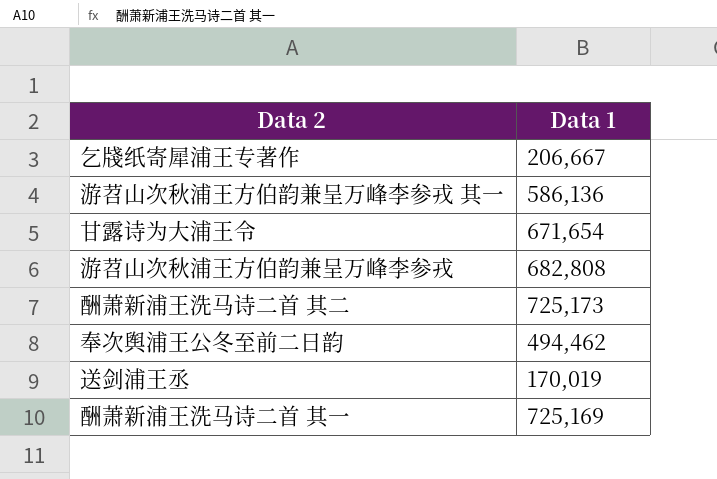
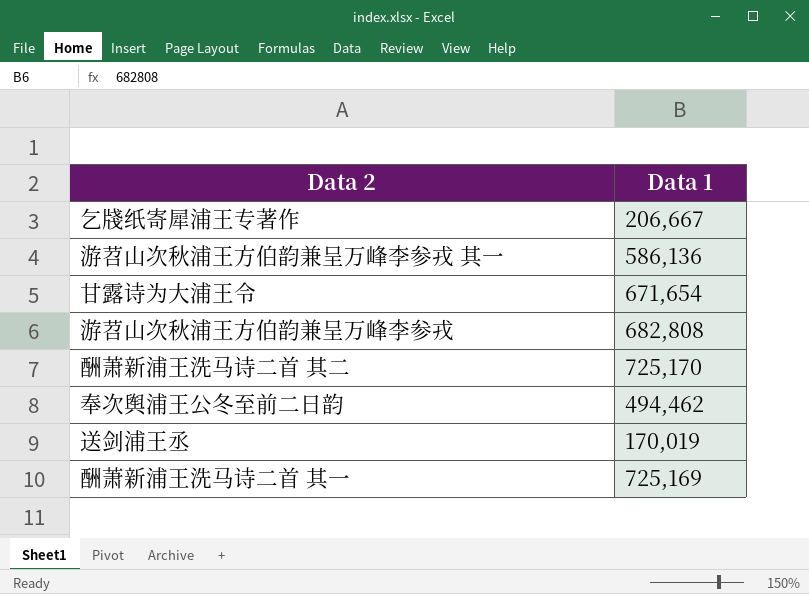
酬萧新浦王洗马诗二首 其二 | Data 1: 725,173 -> 725,170

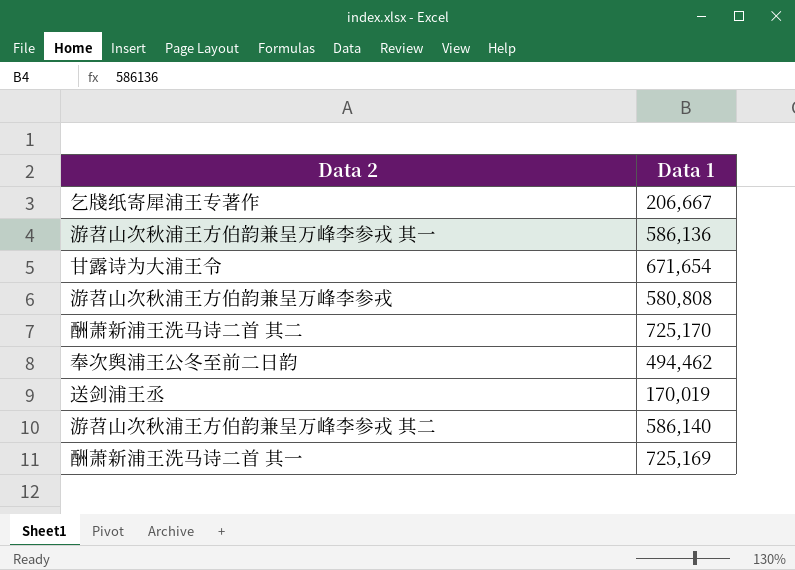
游苕山次秋浦王方伯韵兼呈万峰李参戎 | Data 1: 682,808 -> 580,808
row 游苕山次秋浦王方伯韵兼呈万峰李参戎 其二: none -> 586,140

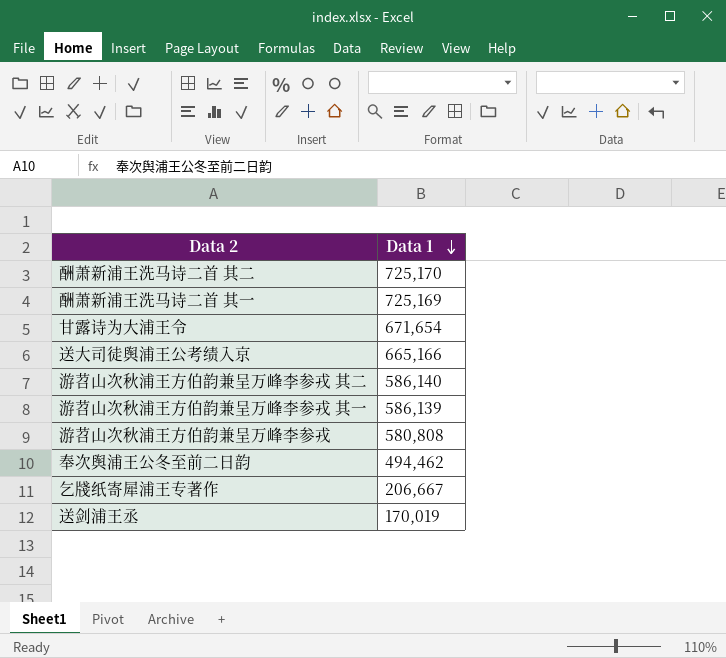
row order: none -> Data 1 descending
row 送大司徒舆浦王公考绩入京: none -> 665,166
游苕山次秋浦王方伯韵兼呈万峰李参戎 其一 | Data 1: 586,136 -> 586,139

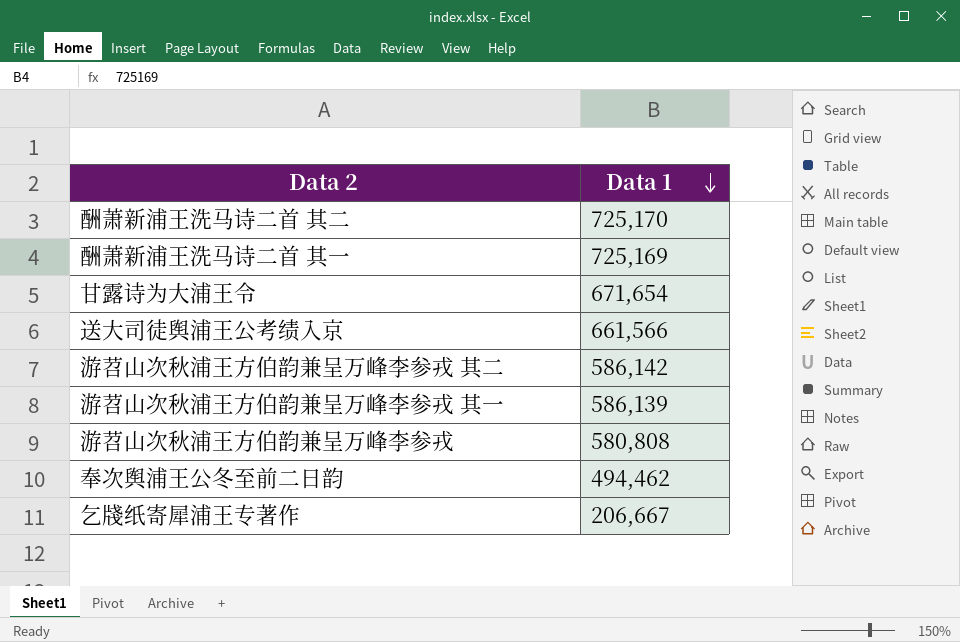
row 送剑浦王丞: 170,019 -> none
送大司徒舆浦王公考绩入京 | Data 1: 665,166 -> 661,566
游苕山次秋浦王方伯韵兼呈万峰李参戎 其二 | Data 1: 586,140 -> 586,142

